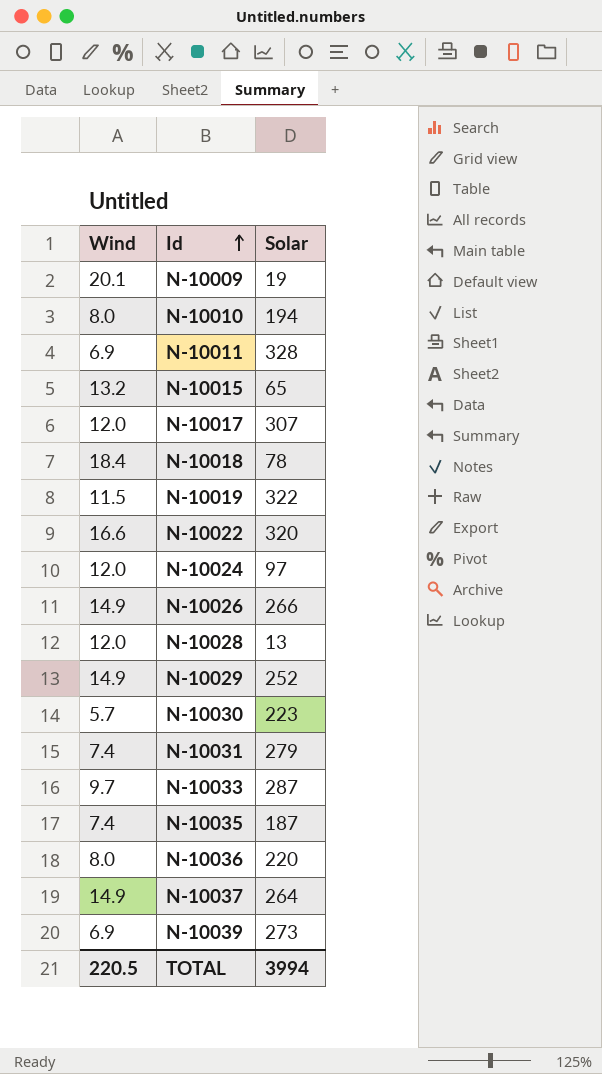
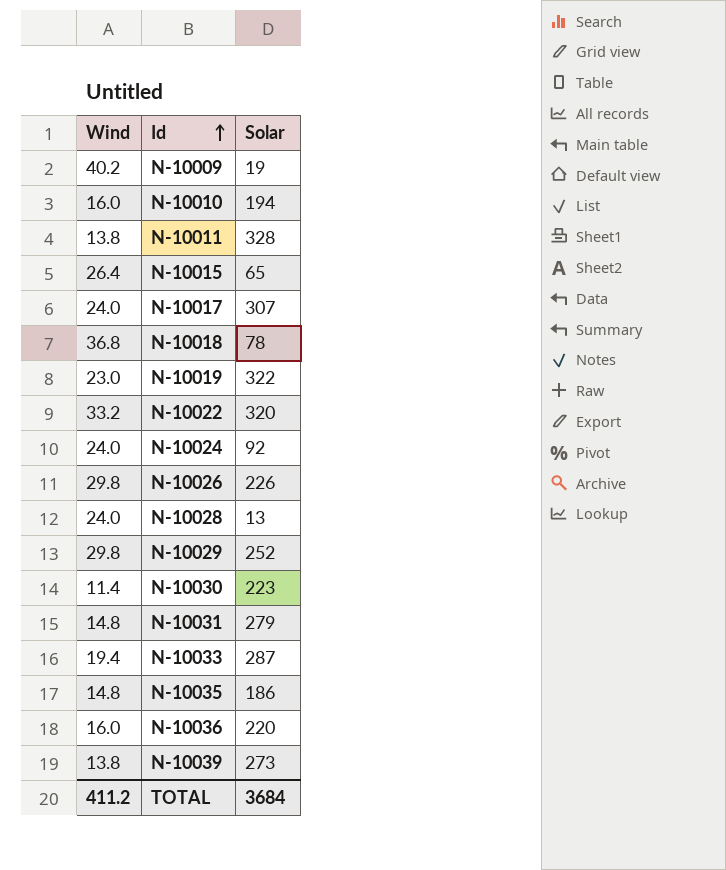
row N-10037: 14.9 | 264 -> none
N-10009 | Wind: 20.1 -> 40.2
N-10010 | Wind: 8.0 -> 16.0
N-10011 | Wind: 6.9 -> 13.8
N-10015 | Wind: 13.2 -> 26.4
N-10017 | Wind: 12.0 -> 24.0
N-10018 | Wind: 18.4 -> 36.8
N-10019 | Wind: 11.5 -> 23.0
N-10022 | Wind: 16.6 -> 33.2
N-10024 | Wind: 12.0 -> 24.0
N-10024 | Solar: 97 -> 92
N-10026 | Wind: 14.9 -> 29.8
N-10026 | Solar: 266 -> 226
N-10028 | Wind: 12.0 -> 24.0
N-10029 | Wind: 14.9 -> 29.8
N-10030 | Wind: 5.7 -> 11.4
N-10031 | Wind: 7.4 -> 14.8
N-10033 | Wind: 9.7 -> 19.4
N-10035 | Wind: 7.4 -> 14.8
N-10035 | Solar: 187 -> 186
N-10036 | Wind: 8.0 -> 16.0
N-10039 | Wind: 6.9 -> 13.8
TOTAL | Wind: 220.5 -> 411.2
TOTAL | Solar: 3994 -> 3684

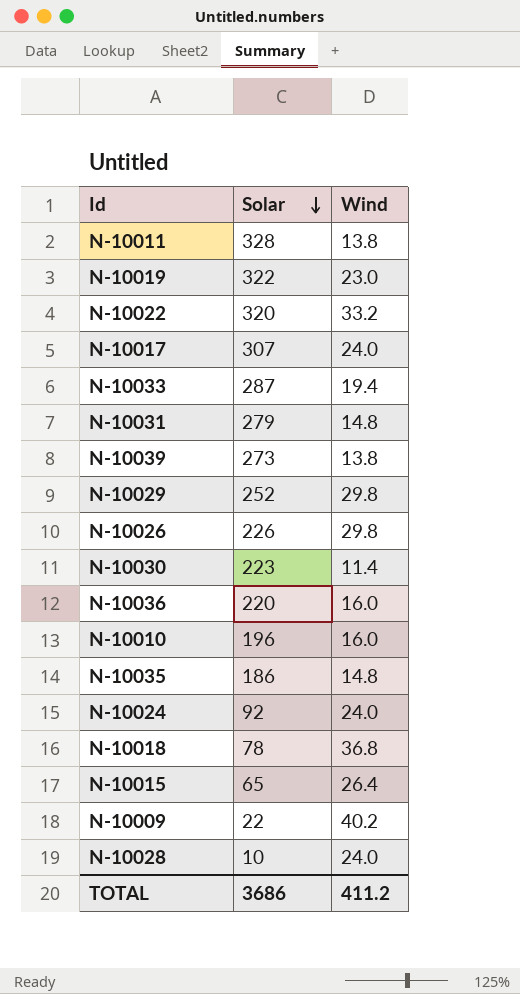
row order: Id ascending -> Solar descending
column Wind | position: 1 -> 3
N-10010 | Solar: 194 -> 196
N-10009 | Solar: 19 -> 22
N-10028 | Solar: 13 -> 10
TOTAL | Solar: 3684 -> 3686

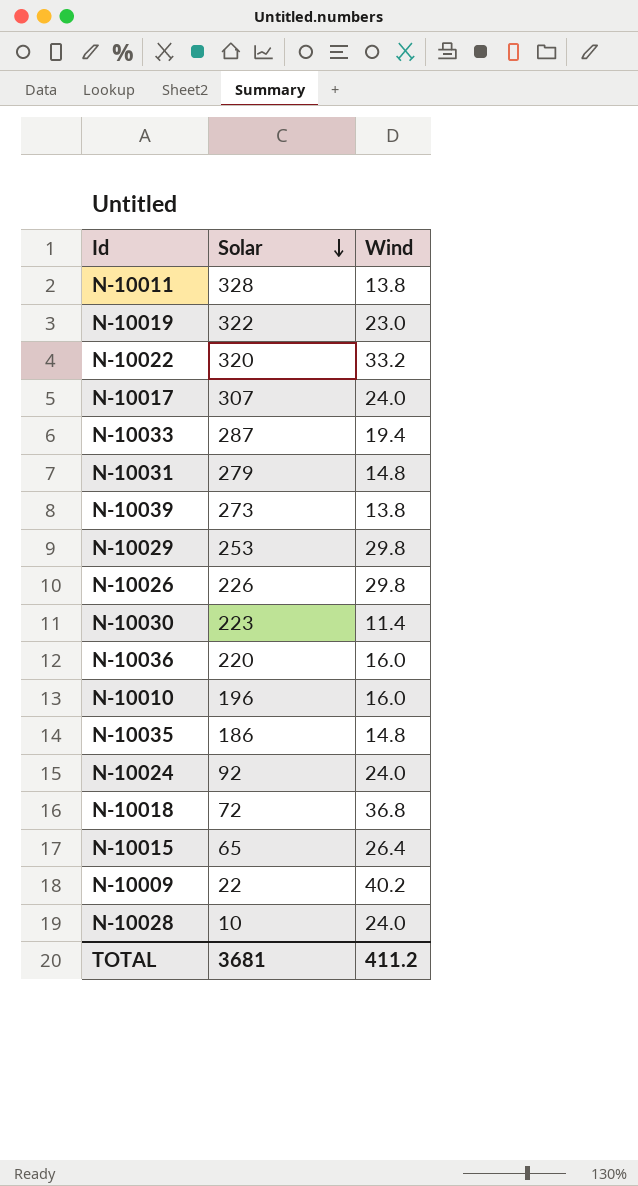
N-10029 | Solar: 252 -> 253
N-10018 | Solar: 78 -> 72
TOTAL | Solar: 3686 -> 3681

